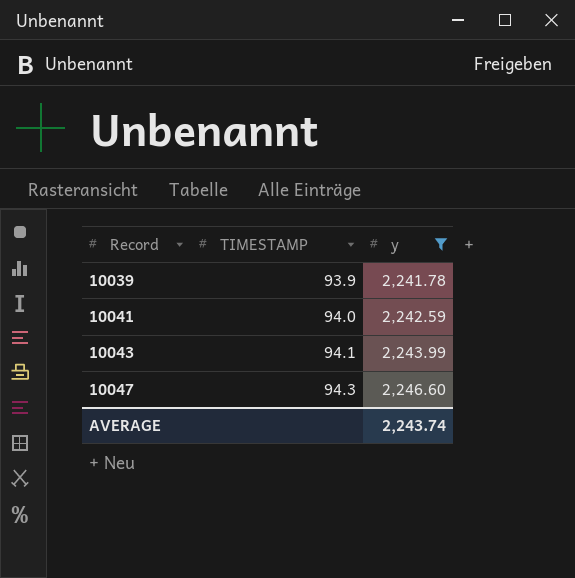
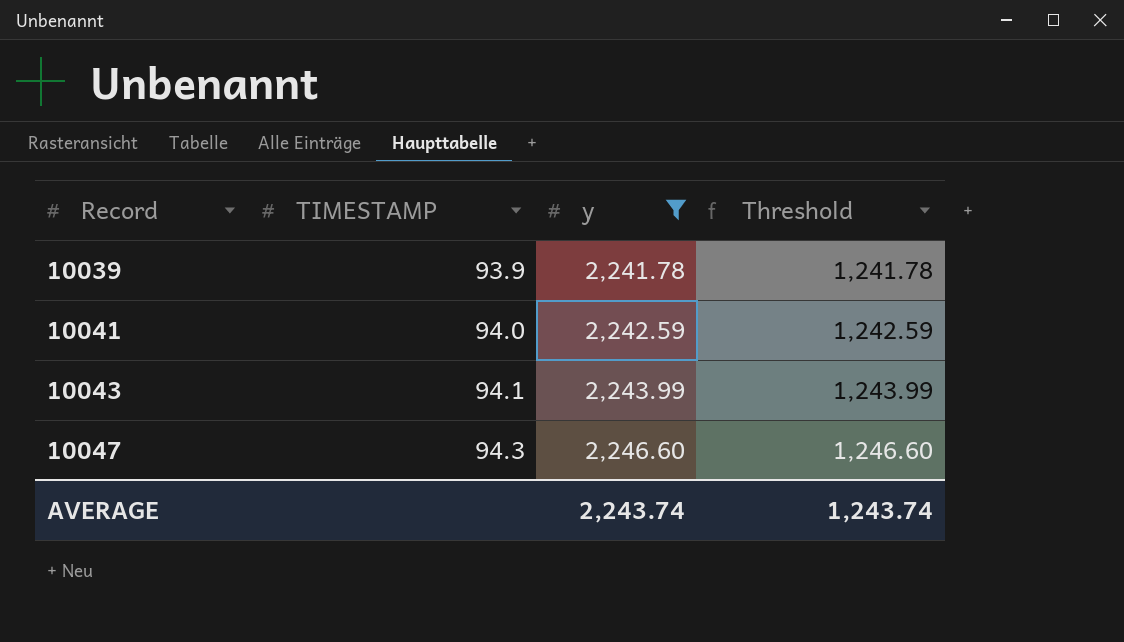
column Threshold | formula: none -> [y] - 1000

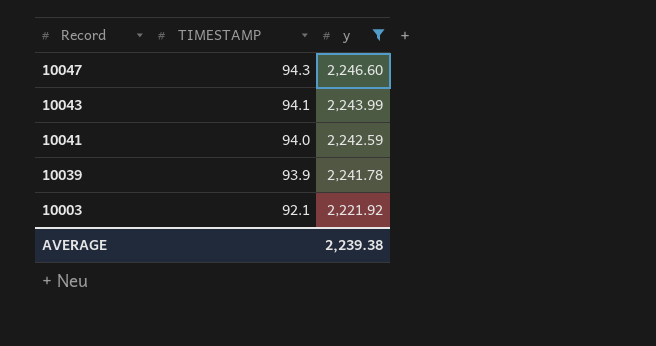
row order: Record ascending -> Record descending
column Threshold | formula: [y] - 1000 -> none
row 10003: none -> 92.1 | 2,221.92
AVERAGE | y: 2,243.74 -> 2,239.38

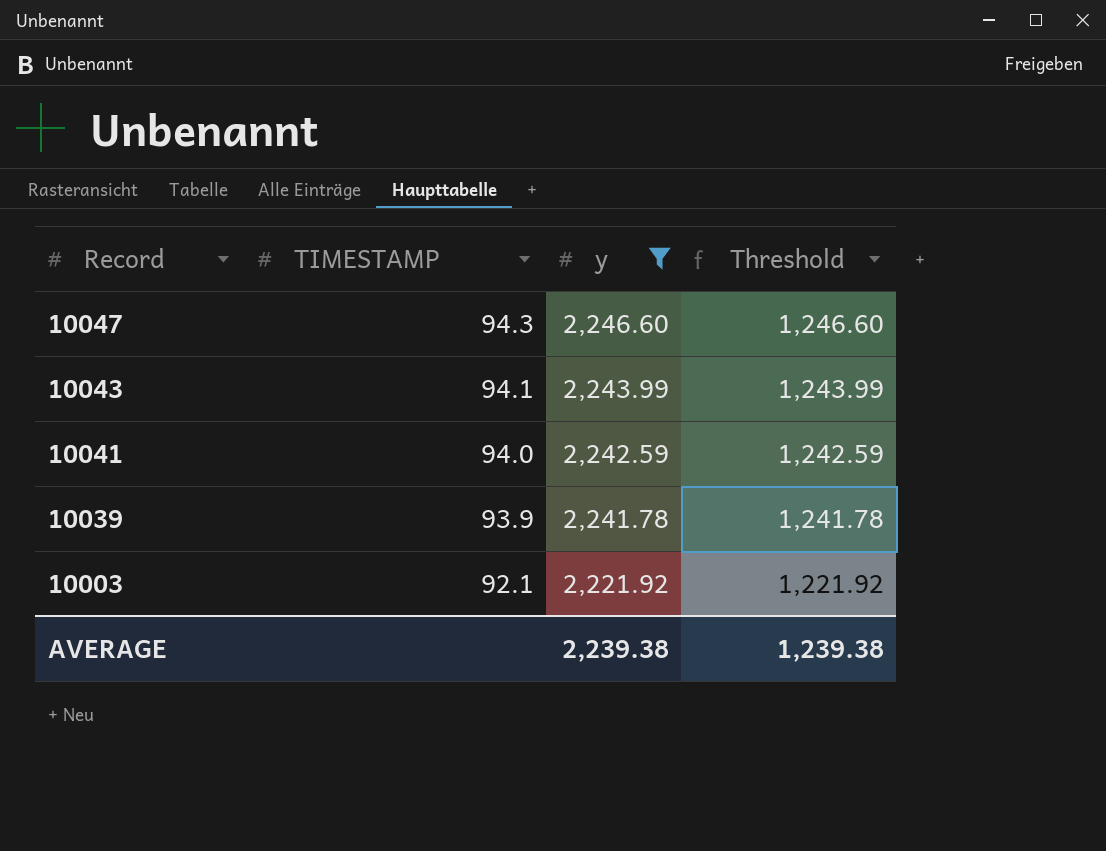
column Threshold | formula: none -> [y] - 1000

